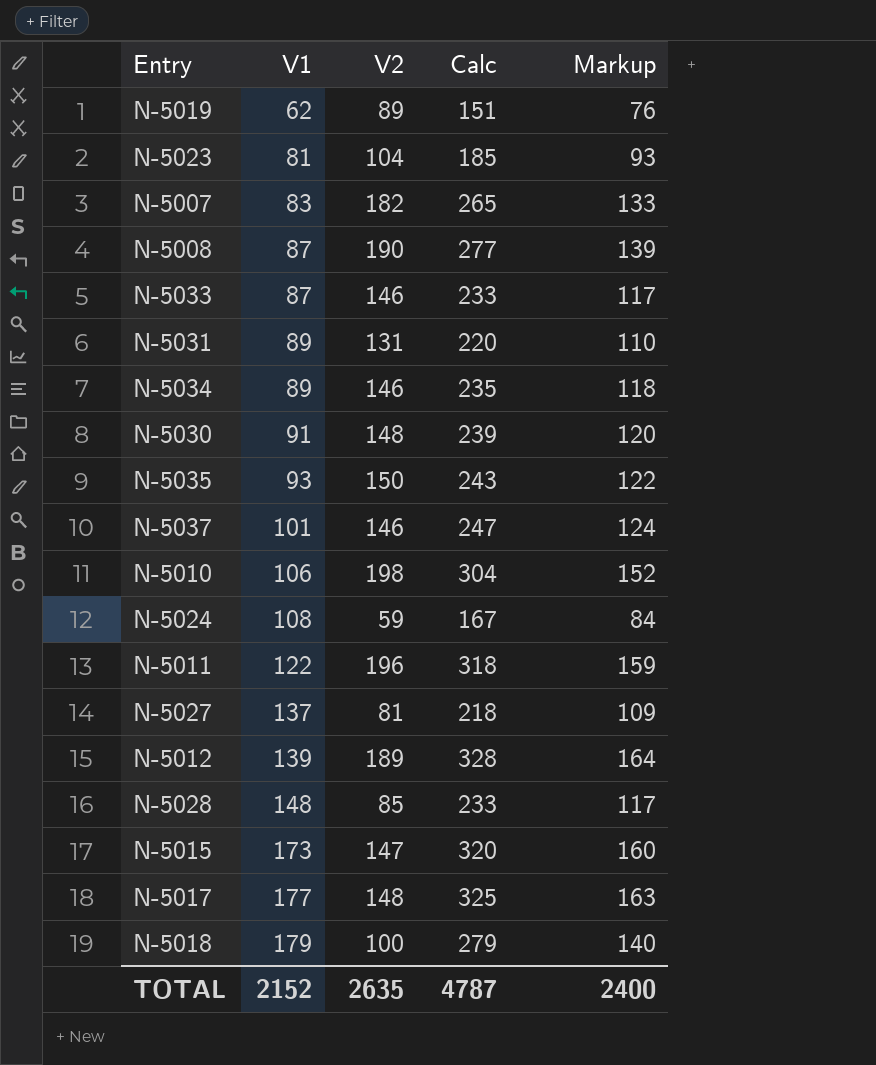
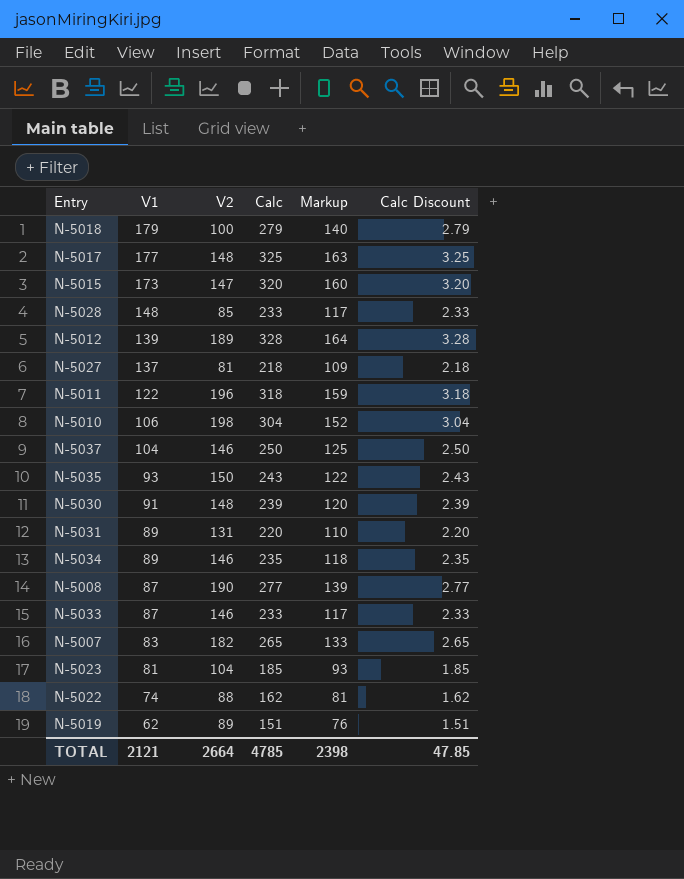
row order: V1 ascending -> V1 descending
column Calc Discount | formula: none -> [Calc] * 0.01
row N-5024: 108 | 59 | 167 | 84 -> none
N-5037 | V1: 101 -> 104
N-5037 | Calc: 247 -> 250
N-5037 | Markup: 124 -> 125
row N-5022: none -> 74 | 88 | 162 | 81 | 1.62
TOTAL | V1: 2152 -> 2121
TOTAL | V2: 2635 -> 2664
TOTAL | Calc: 4787 -> 4785
TOTAL | Markup: 2400 -> 2398

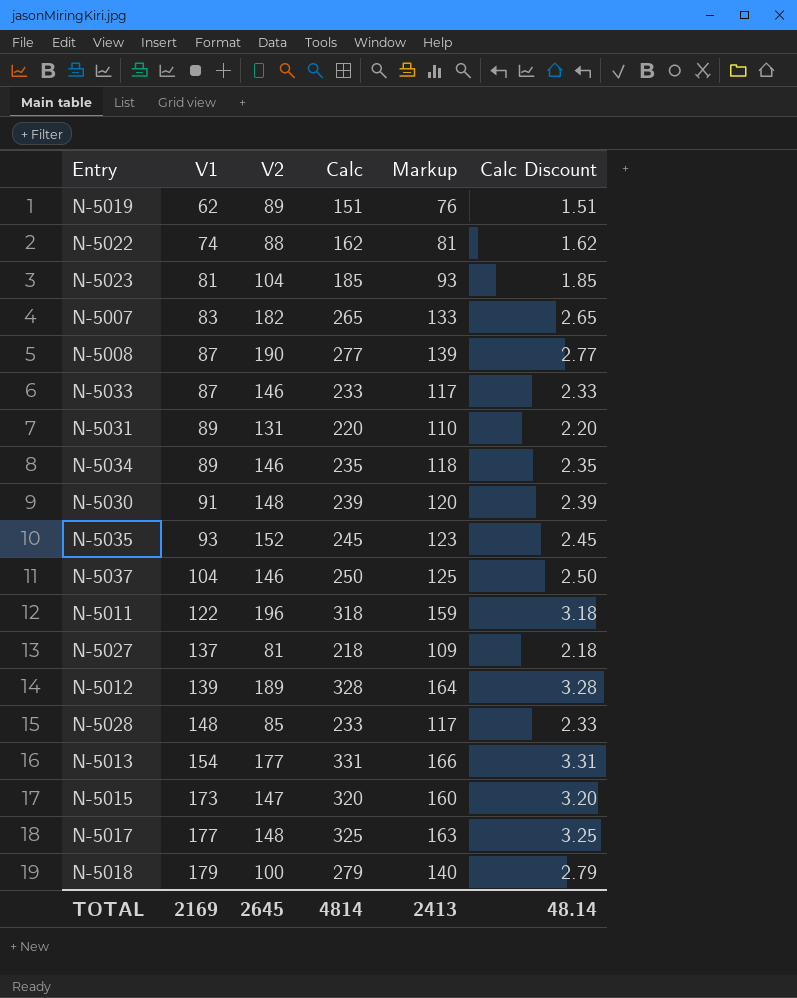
row order: V1 descending -> V1 ascending
row N-5010: 106 | 198 | 304 | 152 | 3.04 -> none
N-5035 | V2: 150 -> 152
N-5035 | Calc: 243 -> 245
N-5035 | Markup: 122 -> 123
N-5035 | Calc Discount: 2.43 -> 2.45
row N-5013: none -> 154 | 177 | 331 | 166 | 3.31
TOTAL | V1: 2121 -> 2169
TOTAL | V2: 2664 -> 2645
TOTAL | Calc: 4785 -> 4814
TOTAL | Markup: 2398 -> 2413
TOTAL | Calc Discount: 47.85 -> 48.14

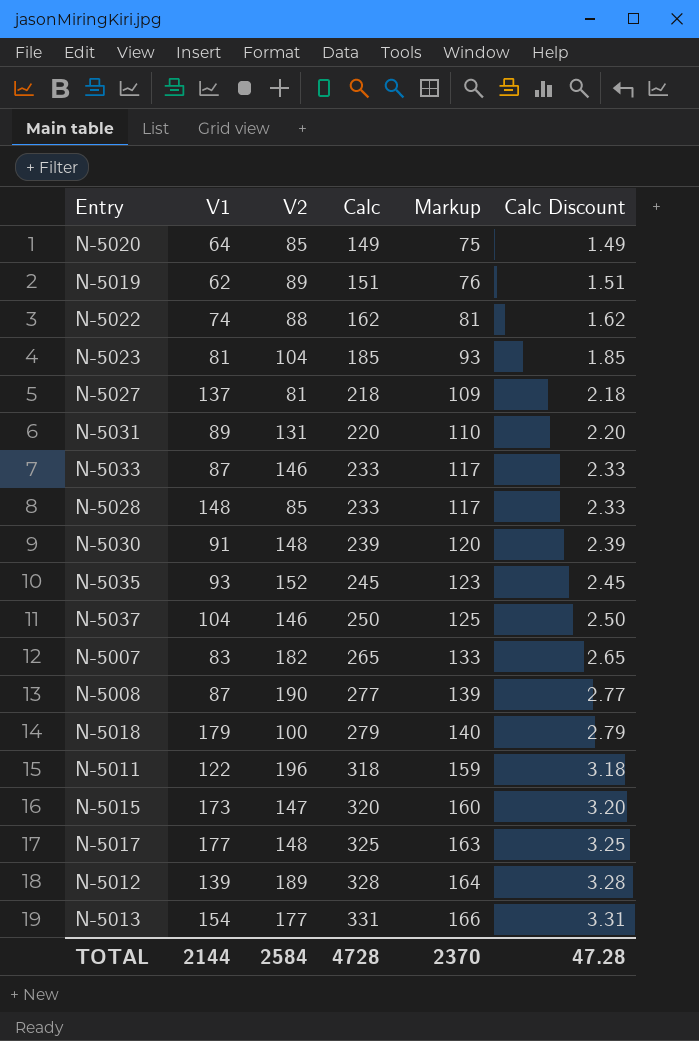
row order: V1 ascending -> Calc ascending
row N-5034: 89 | 146 | 235 | 118 | 2.35 -> none
row N-5020: none -> 64 | 85 | 149 | 75 | 1.49
TOTAL | V1: 2169 -> 2144
TOTAL | V2: 2645 -> 2584
TOTAL | Calc: 4814 -> 4728
TOTAL | Markup: 2413 -> 2370
TOTAL | Calc Discount: 48.14 -> 47.28

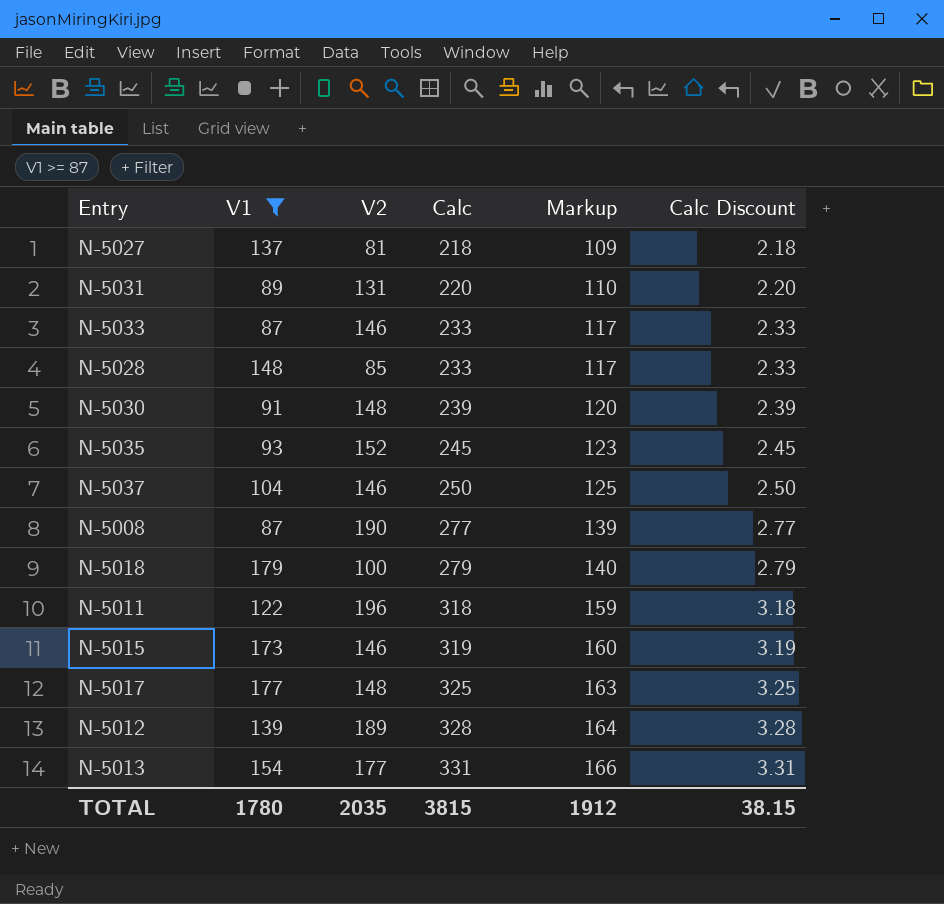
filter: none -> V1 >= 87
N-5015 | V2: 147 -> 146
N-5015 | Calc: 320 -> 319
N-5015 | Calc Discount: 3.20 -> 3.19
TOTAL | V1: 2144 -> 1780
TOTAL | V2: 2584 -> 2035
TOTAL | Calc: 4728 -> 3815
TOTAL | Markup: 2370 -> 1912
TOTAL | Calc Discount: 47.28 -> 38.15

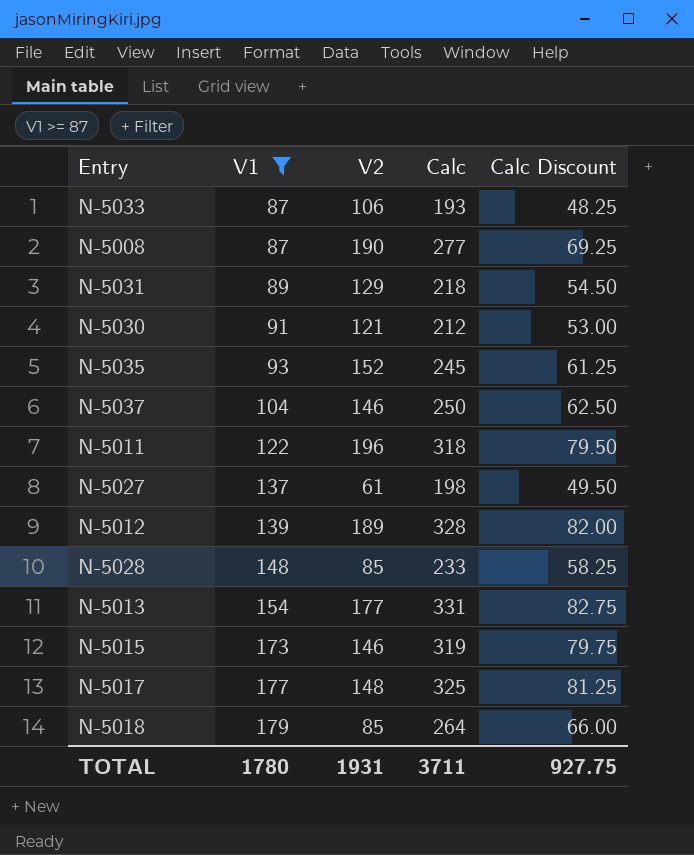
row order: Calc ascending -> V1 ascending
column Markup | formula: [Calc] * 0.5 -> none
column Calc Discount | formula: [Calc] * 0.01 -> [Calc] * 0.25
N-5033 | V2: 146 -> 106
N-5033 | Calc: 233 -> 193
N-5031 | V2: 131 -> 129
N-5031 | Calc: 220 -> 218
N-5030 | V2: 148 -> 121
N-5030 | Calc: 239 -> 212
N-5027 | V2: 81 -> 61
N-5027 | Calc: 218 -> 198
N-5018 | V2: 100 -> 85
N-5018 | Calc: 279 -> 264
TOTAL | V2: 2035 -> 1931
TOTAL | Calc: 3815 -> 3711
TOTAL | Calc Discount: 38.15 -> 927.75

